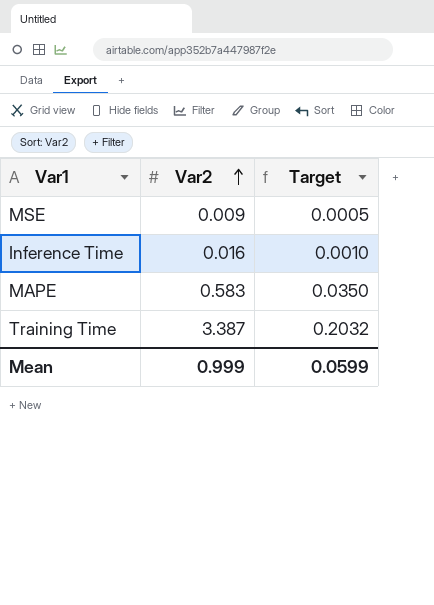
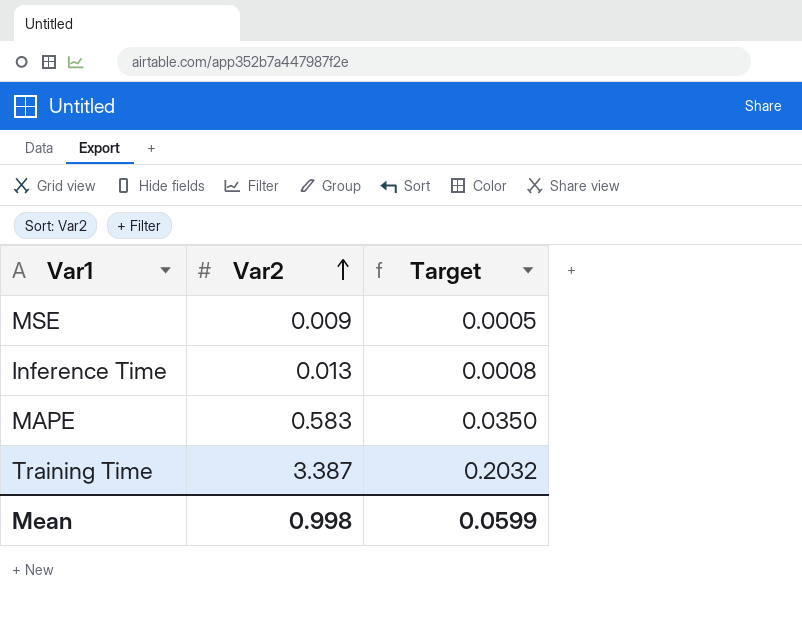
Inference Time | Var2: 0.016 -> 0.013
Inference Time | Target: 0.0010 -> 0.0008
Mean | Var2: 0.999 -> 0.998

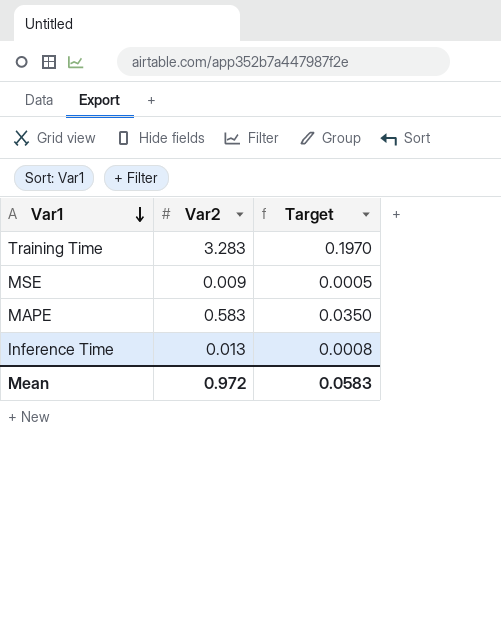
row order: Var2 ascending -> Var1 descending
Training Time | Var2: 3.387 -> 3.283
Training Time | Target: 0.2032 -> 0.1970
Mean | Var2: 0.998 -> 0.972
Mean | Target: 0.0599 -> 0.0583

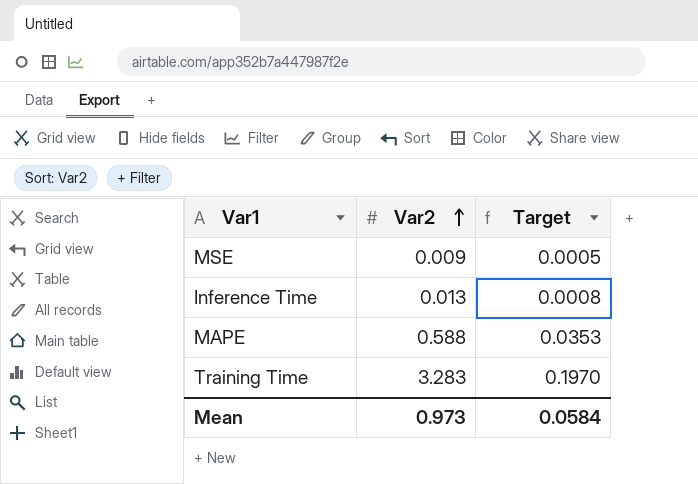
row order: Var1 descending -> Var2 ascending
MAPE | Var2: 0.583 -> 0.588
MAPE | Target: 0.0350 -> 0.0353
Mean | Var2: 0.972 -> 0.973
Mean | Target: 0.0583 -> 0.0584

